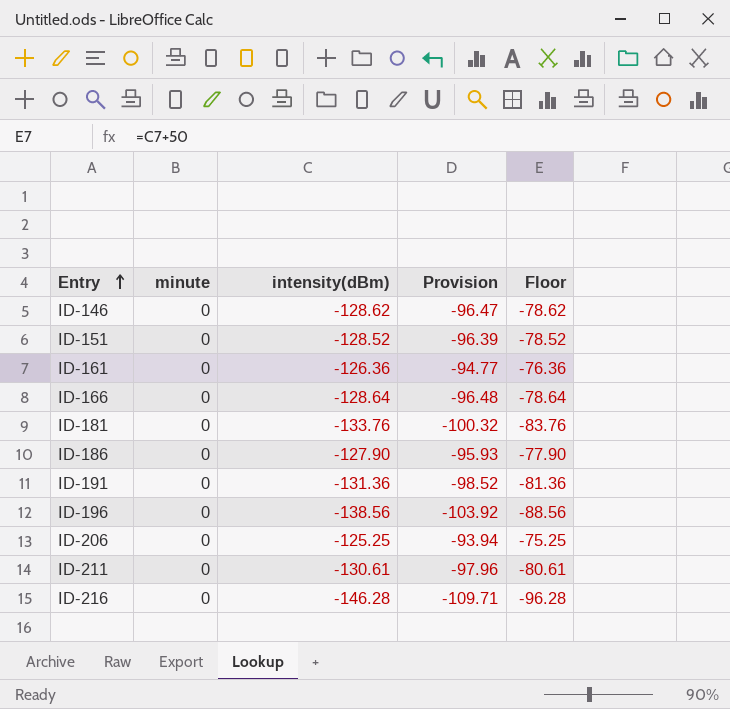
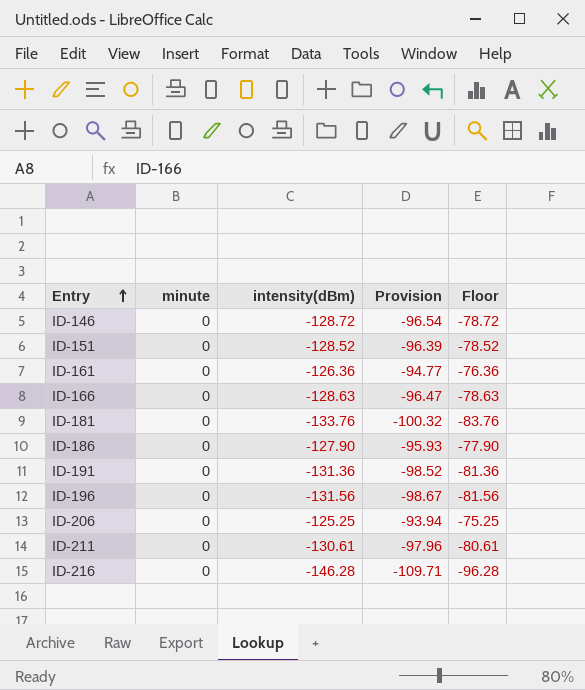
ID-146 | intensity(dBm): -128.62 -> -128.72
ID-146 | Provision: -96.47 -> -96.54
ID-146 | Floor: -78.62 -> -78.72
ID-166 | intensity(dBm): -128.64 -> -128.63
ID-166 | Provision: -96.48 -> -96.47
ID-166 | Floor: -78.64 -> -78.63
ID-196 | intensity(dBm): -138.56 -> -131.56
ID-196 | Provision: -103.92 -> -98.67
ID-196 | Floor: -88.56 -> -81.56

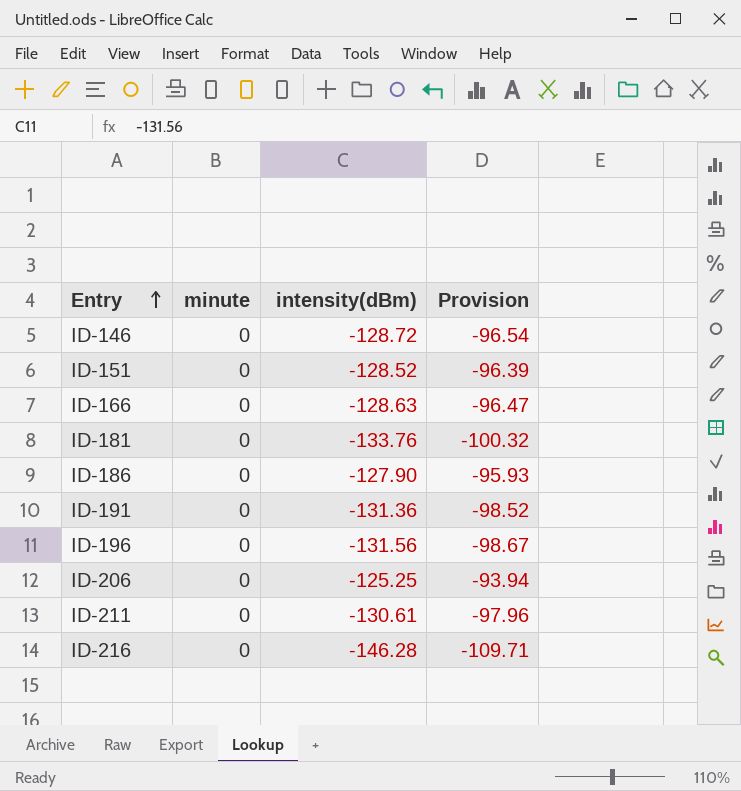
column Floor | formula: [intensity(dBm)] + 50 -> none
row ID-161: 0 | -126.36 | -94.77 | -76.36 -> none

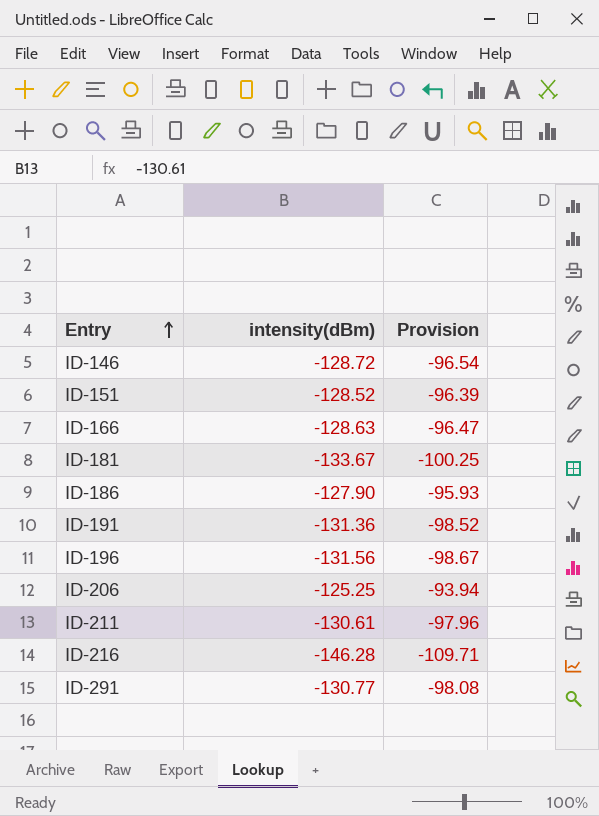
column minute | position: 2 -> none
ID-181 | intensity(dBm): -133.76 -> -133.67
ID-181 | Provision: -100.32 -> -100.25
row ID-291: none -> -130.77 | -98.08

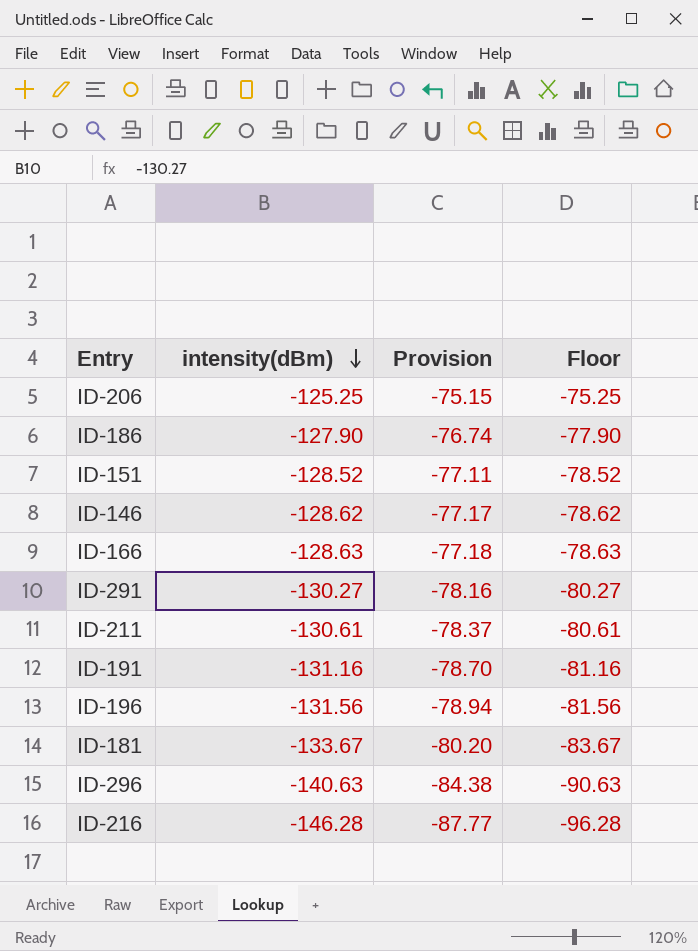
row order: Entry ascending -> intensity(dBm) descending
column Provision | formula: [intensity(dBm)] * 0.75 -> [intensity(dBm)] * 0.6
column Floor | formula: none -> [intensity(dBm)] + 50
ID-146 | intensity(dBm): -128.72 -> -128.62
ID-291 | intensity(dBm): -130.77 -> -130.27
ID-191 | intensity(dBm): -131.36 -> -131.16
row ID-296: none -> -140.63 | -84.38 | -90.63

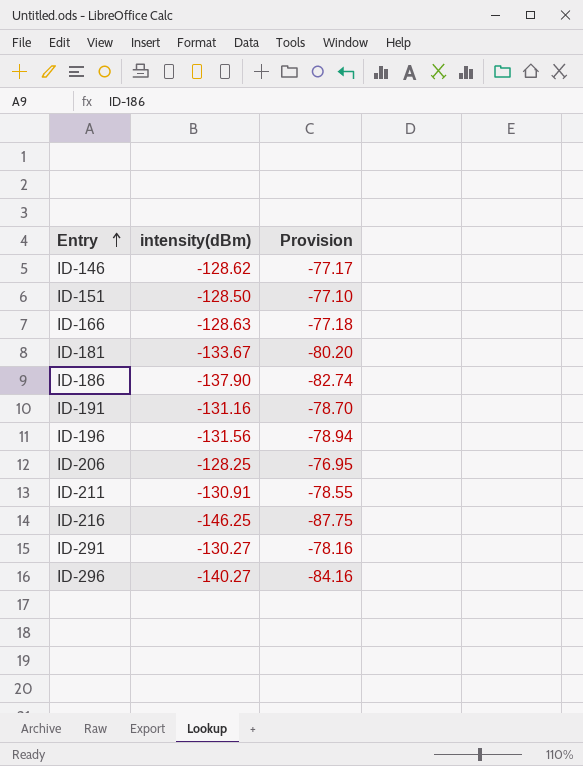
row order: intensity(dBm) descending -> Entry ascending
column Floor | formula: [intensity(dBm)] + 50 -> none
ID-151 | intensity(dBm): -128.52 -> -128.50
ID-151 | Provision: -77.11 -> -77.10
ID-186 | intensity(dBm): -127.90 -> -137.90
ID-186 | Provision: -76.74 -> -82.74
ID-206 | intensity(dBm): -125.25 -> -128.25
ID-206 | Provision: -75.15 -> -76.95
ID-211 | intensity(dBm): -130.61 -> -130.91
ID-211 | Provision: -78.37 -> -78.55
ID-216 | intensity(dBm): -146.28 -> -146.25
ID-216 | Provision: -87.77 -> -87.75
ID-296 | intensity(dBm): -140.63 -> -140.27
ID-296 | Provision: -84.38 -> -84.16

